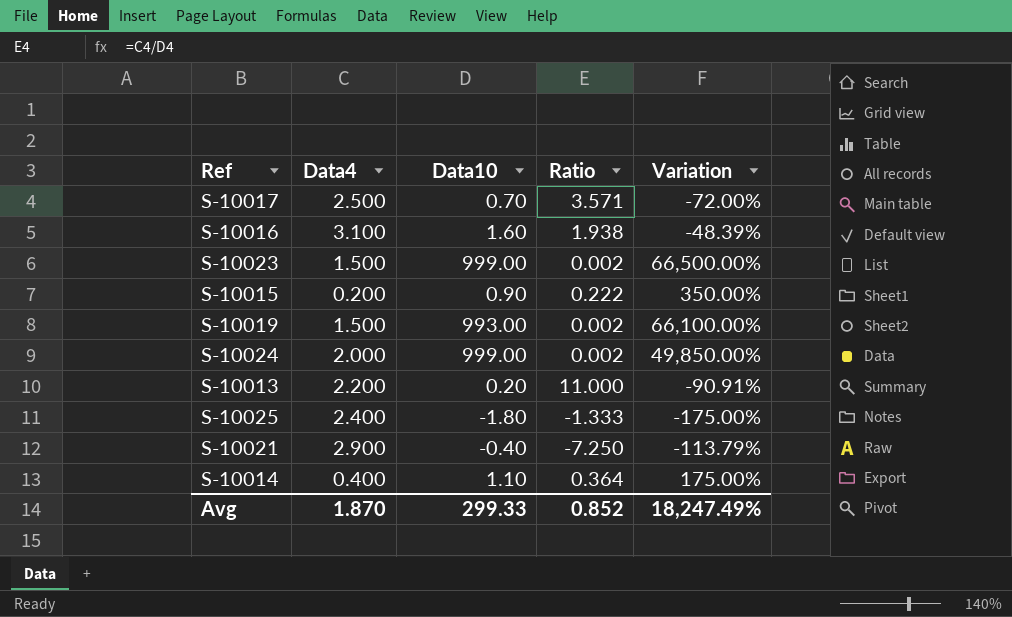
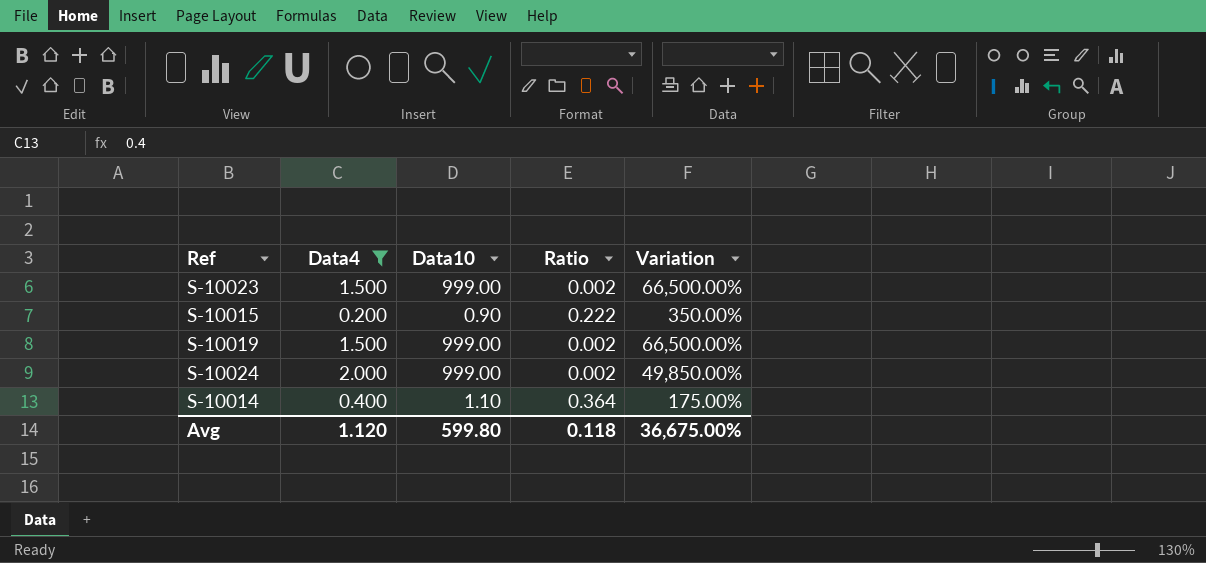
filter: none -> Data4 <= 2.000
S-10019 | Data10: 993.00 -> 999.00
S-10019 | Variation: 66,100.00% -> 66,500.00%
Avg | Data4: 1.870 -> 1.120
Avg | Data10: 299.33 -> 599.80
Avg | Ratio: 0.852 -> 0.118
Avg | Variation: 18,247.49% -> 36,675.00%

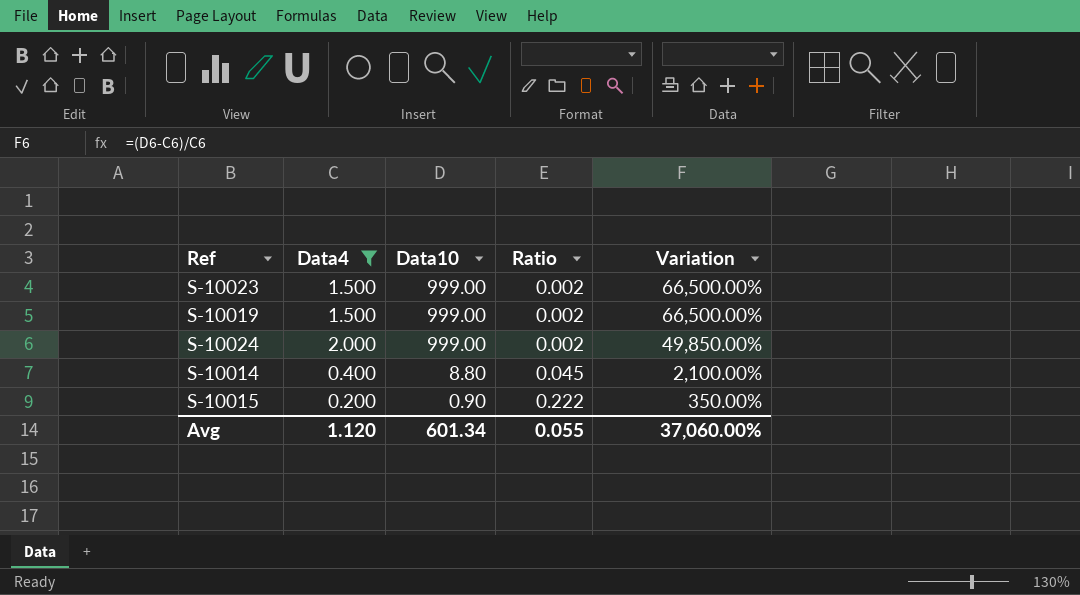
row order: none -> Data10 descending
S-10014 | Data10: 1.10 -> 8.80
S-10014 | Ratio: 0.364 -> 0.045
S-10014 | Variation: 175.00% -> 2,100.00%
Avg | Data10: 599.80 -> 601.34
Avg | Ratio: 0.118 -> 0.055
Avg | Variation: 36,675.00% -> 37,060.00%

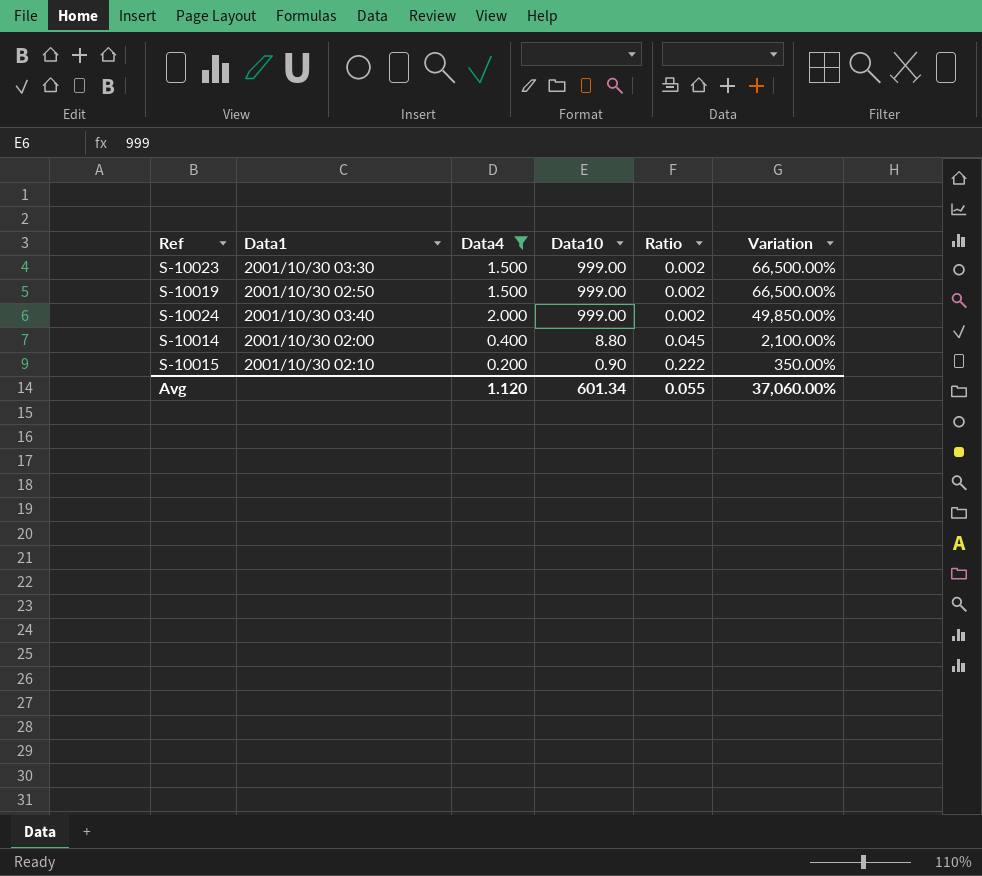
column Data1 | position: none -> 2

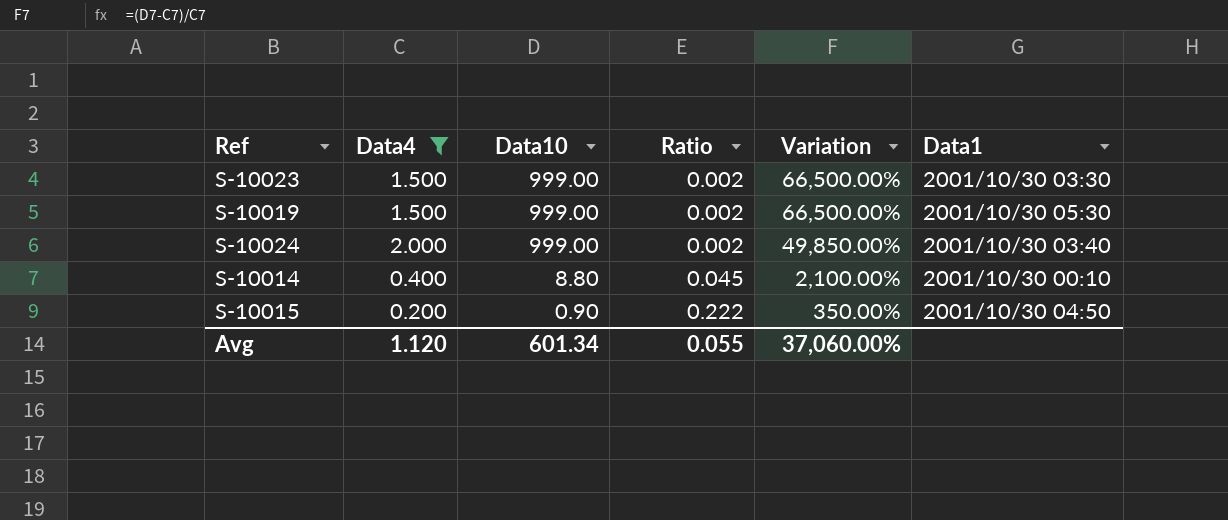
column Data1 | position: 2 -> 6
S-10019 | Data1: 2001/10/30 02:50 -> 2001/10/30 05:30
S-10014 | Data1: 2001/10/30 02:00 -> 2001/10/30 00:10
S-10015 | Data1: 2001/10/30 02:10 -> 2001/10/30 04:50

